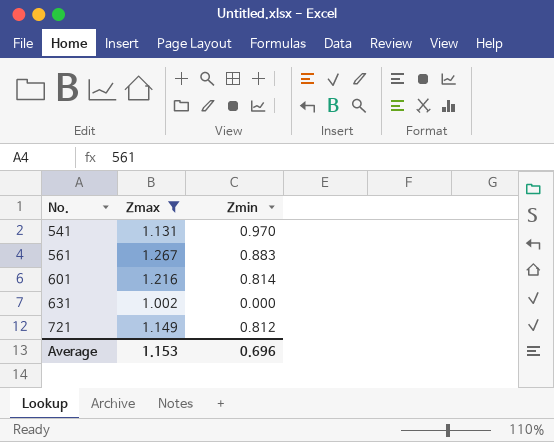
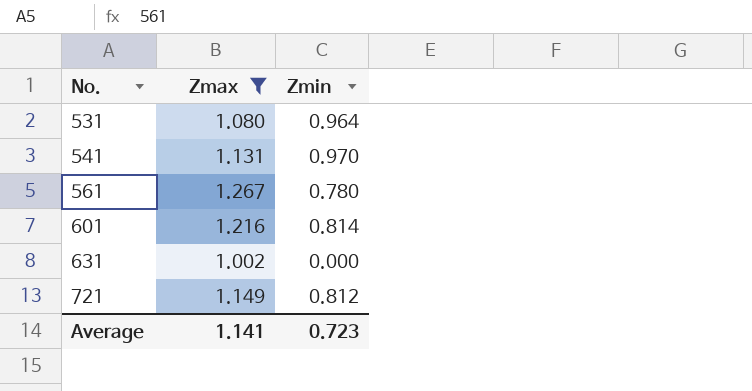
row 531: none -> 1.080 | 0.964
561 | Zmin: 0.883 -> 0.780
Average | Zmax: 1.153 -> 1.141
Average | Zmin: 0.696 -> 0.723

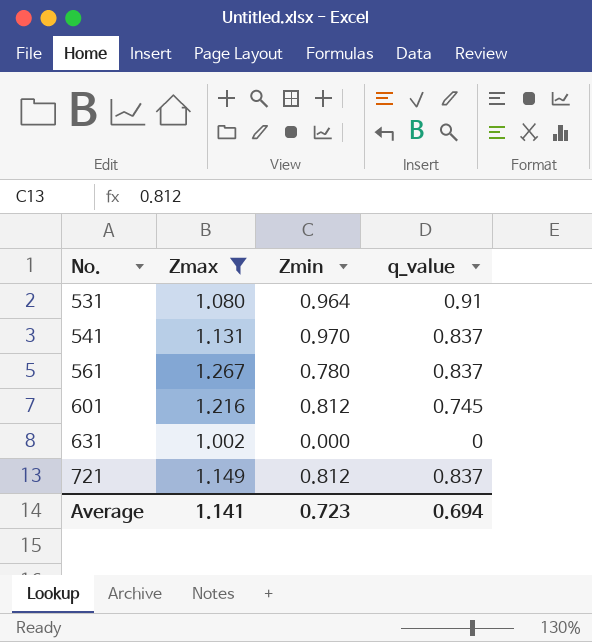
column q_value | position: none -> 4
601 | Zmin: 0.814 -> 0.812

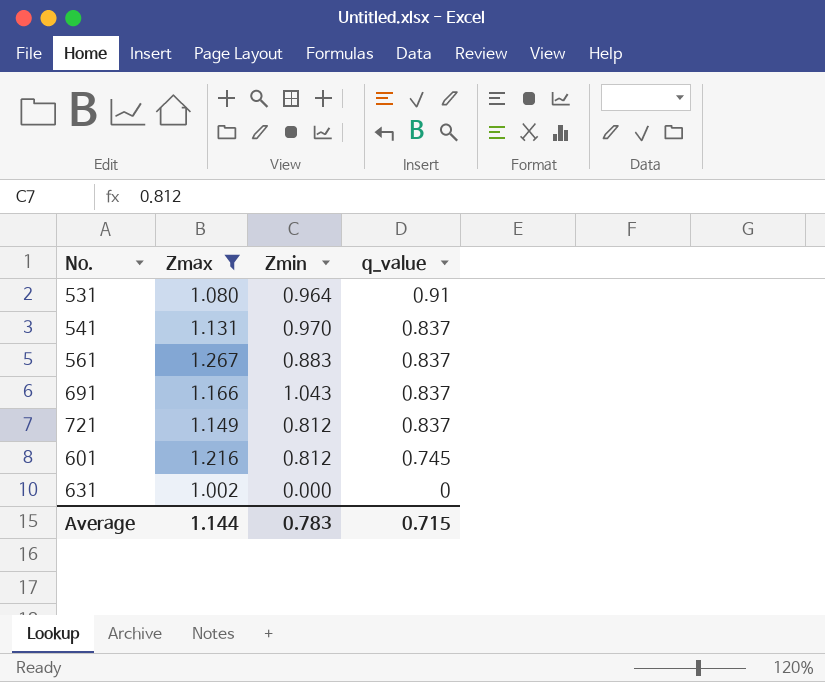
row order: No. ascending -> q_value descending
561 | Zmin: 0.780 -> 0.883
row 691: none -> 1.166 | 1.043 | 0.837
Average | Zmax: 1.141 -> 1.144
Average | Zmin: 0.723 -> 0.783
Average | q_value: 0.694 -> 0.715

